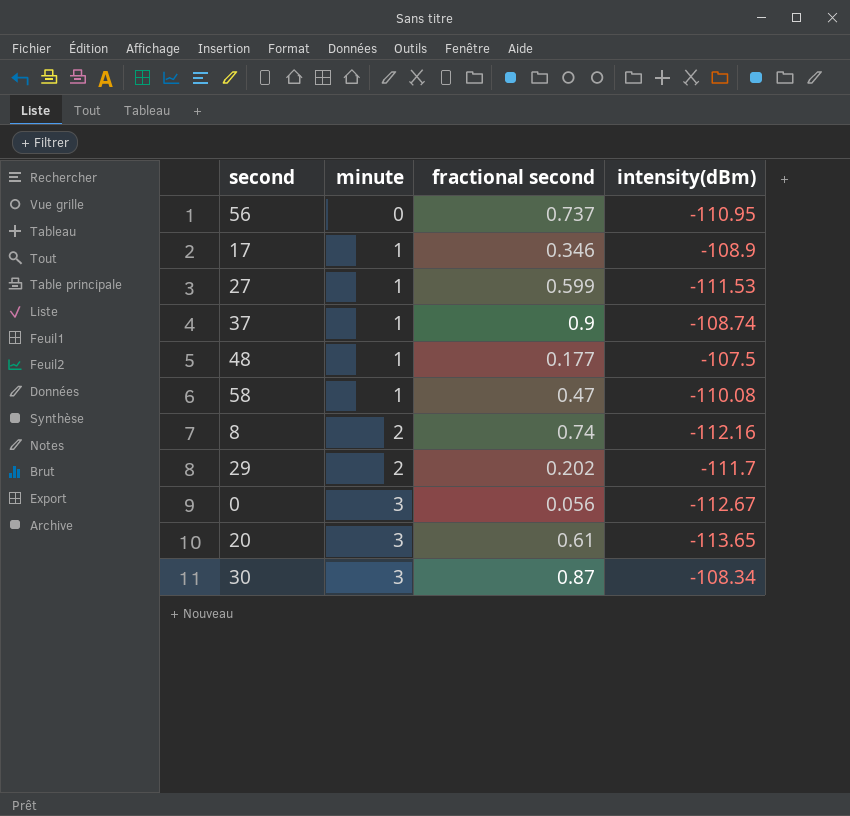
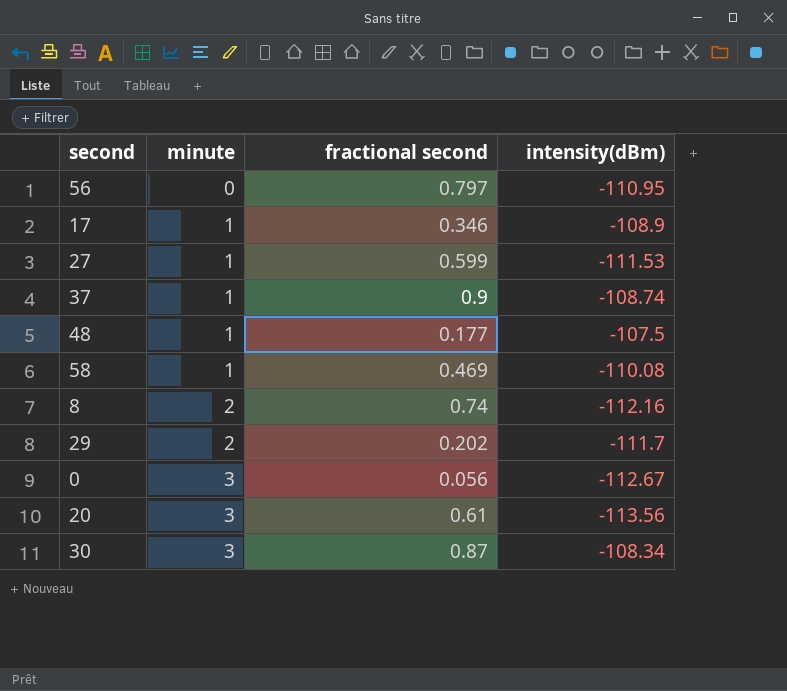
56 | fractional second: 0.737 -> 0.797
58 | fractional second: 0.47 -> 0.469
20 | intensity(dBm): -113.65 -> -113.56

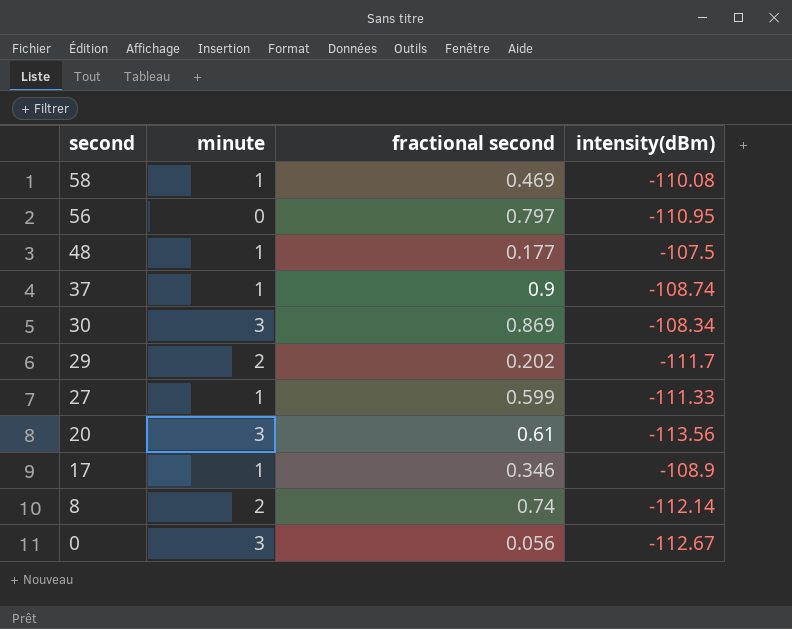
row order: minute ascending -> second descending
30 | fractional second: 0.87 -> 0.869
27 | intensity(dBm): -111.53 -> -111.33
8 | intensity(dBm): -112.16 -> -112.14

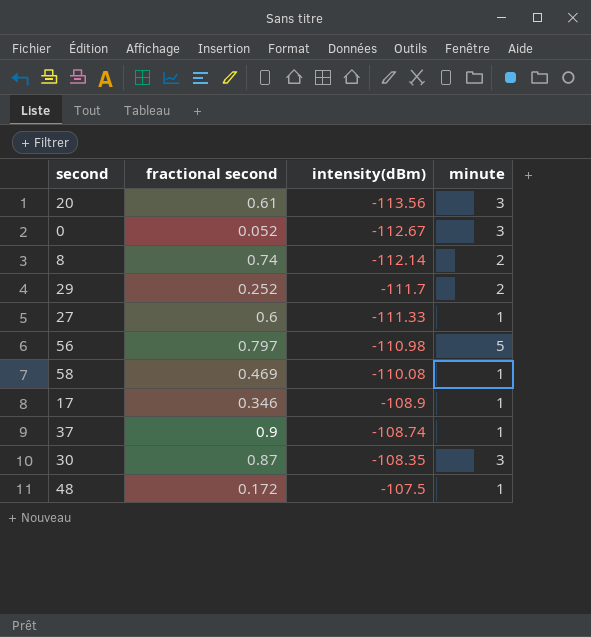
row order: second descending -> intensity(dBm) ascending
column minute | position: 2 -> 4
0 | fractional second: 0.056 -> 0.052
29 | fractional second: 0.202 -> 0.252
27 | fractional second: 0.599 -> 0.6
56 | intensity(dBm): -110.95 -> -110.98
56 | minute: 0 -> 5
30 | fractional second: 0.869 -> 0.87
30 | intensity(dBm): -108.34 -> -108.35
48 | fractional second: 0.177 -> 0.172

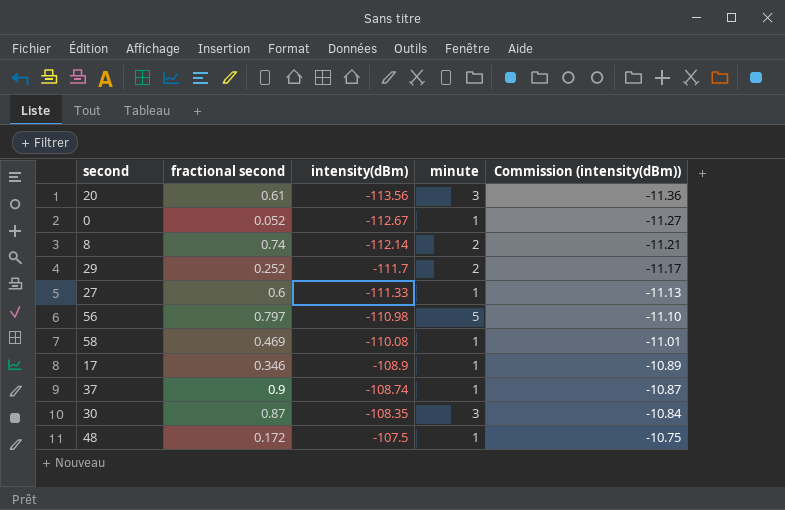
column Commission (intensity(dBm)) | formula: none -> [intensity(dBm)] * 0.1
0 | minute: 3 -> 1

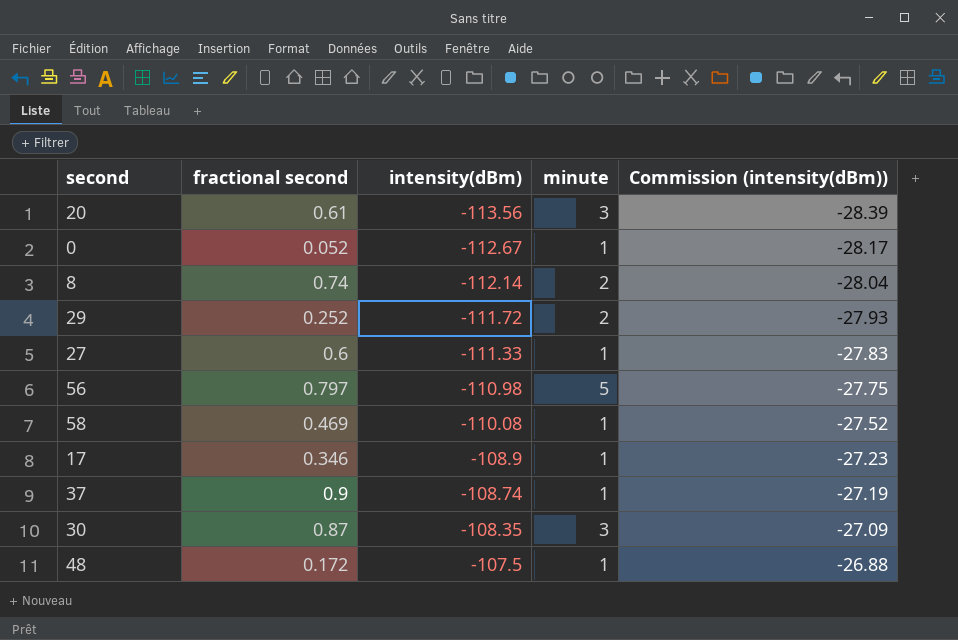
column Commission (intensity(dBm)) | formula: [intensity(dBm)] * 0.1 -> [intensity(dBm)] * 0.25
29 | intensity(dBm): -111.7 -> -111.72

